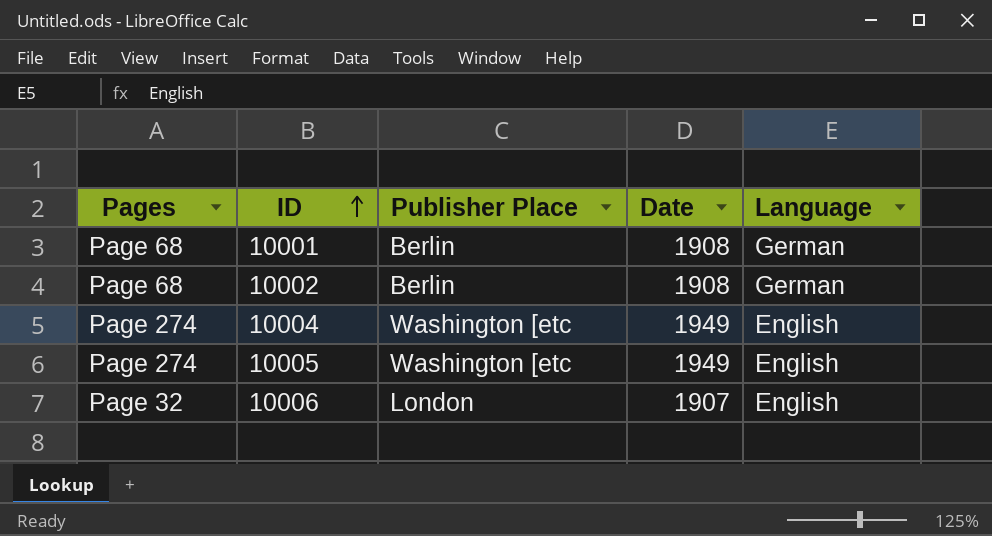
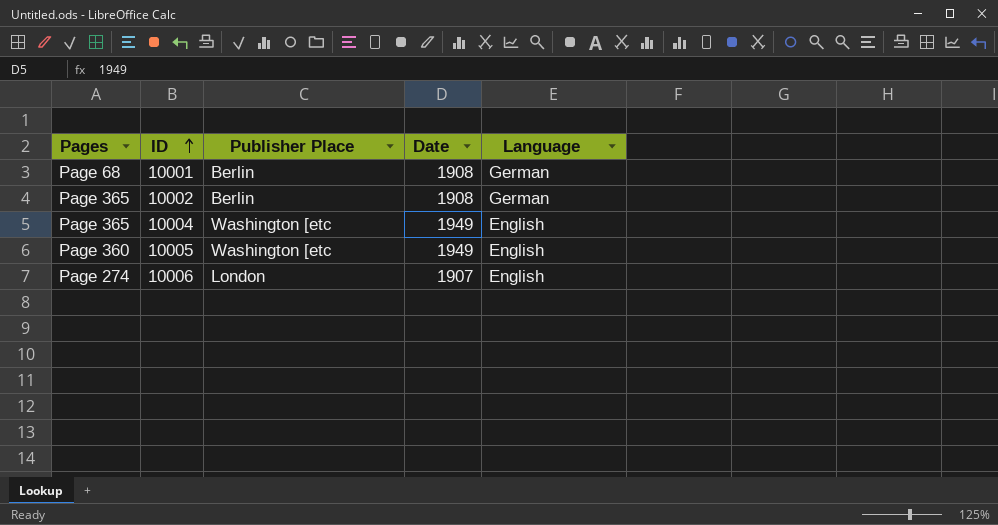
10002 | Pages: Page 68 -> Page 365
10004 | Pages: Page 274 -> Page 365
10005 | Pages: Page 274 -> Page 360
10006 | Pages: Page 32 -> Page 274

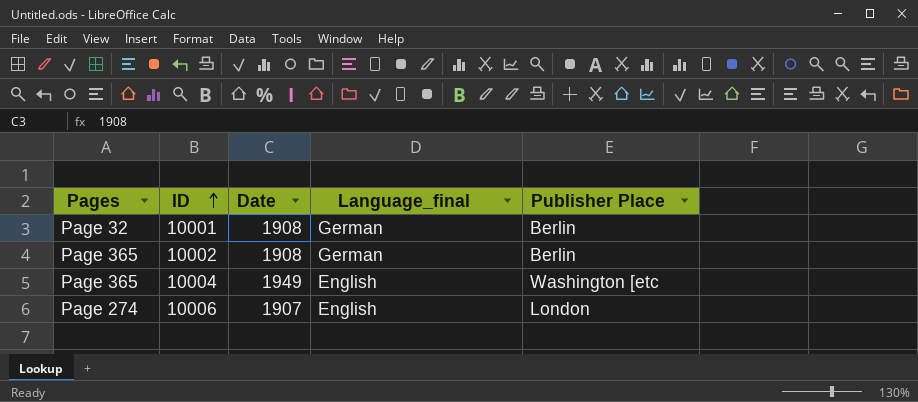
column name: Language -> Language_final
column Publisher Place | position: 3 -> 5
row 10005: Page 360 | Washington [etc | 1949 | English -> none
10001 | Pages: Page 68 -> Page 32

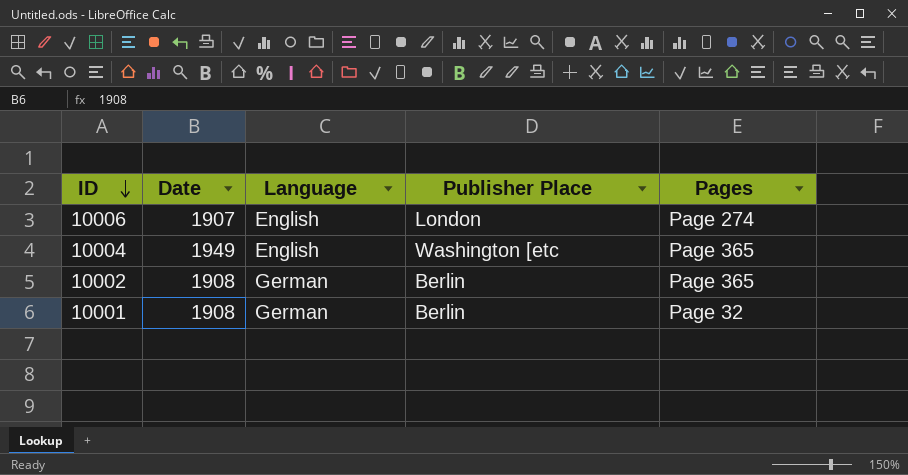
row order: ID ascending -> ID descending
column name: Language_final -> Language
column Pages | position: 1 -> 5

